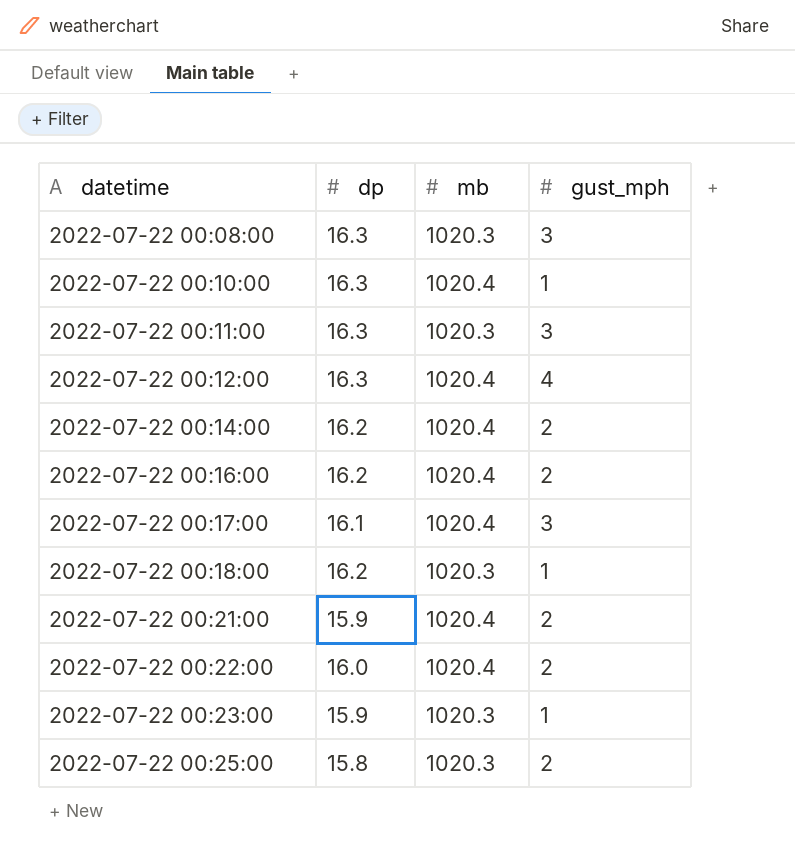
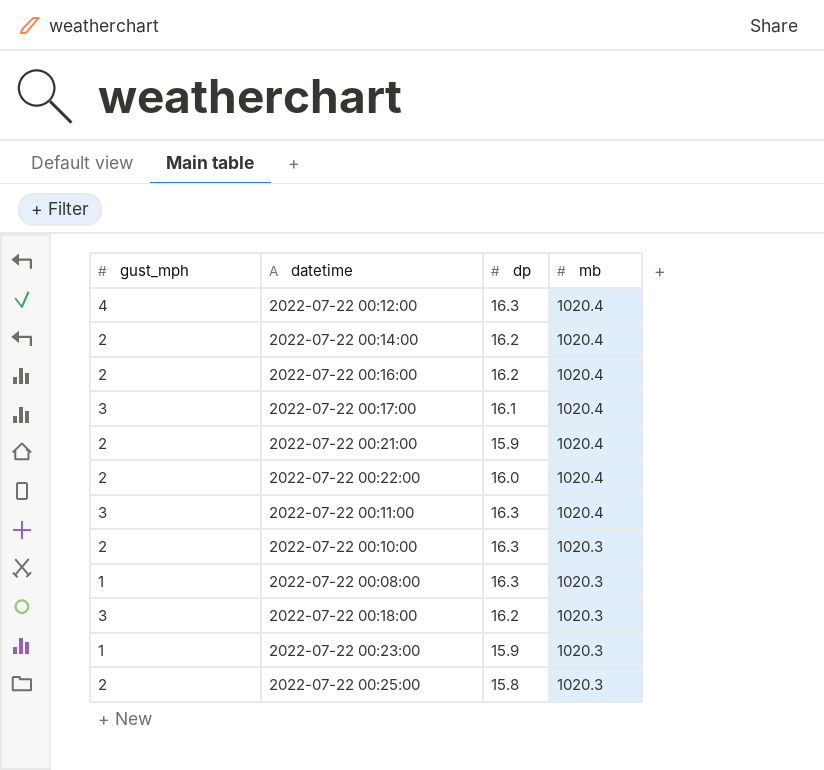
row order: datetime ascending -> mb descending
column gust_mph | position: 4 -> 1
2022-07-22 00:11:00 | mb: 1020.3 -> 1020.4
2022-07-22 00:10:00 | gust_mph: 1 -> 2
2022-07-22 00:10:00 | mb: 1020.4 -> 1020.3
2022-07-22 00:08:00 | gust_mph: 3 -> 1
2022-07-22 00:18:00 | gust_mph: 1 -> 3

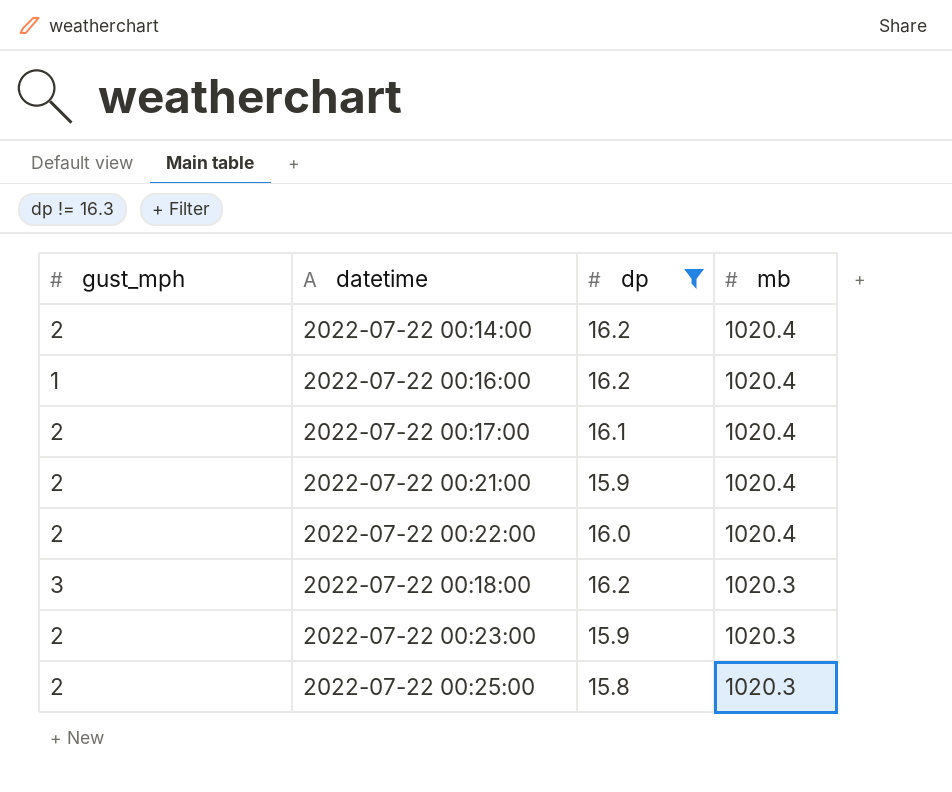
filter: none -> dp != 16.3
2022-07-22 00:16:00 | gust_mph: 2 -> 1
2022-07-22 00:17:00 | gust_mph: 3 -> 2
2022-07-22 00:23:00 | gust_mph: 1 -> 2

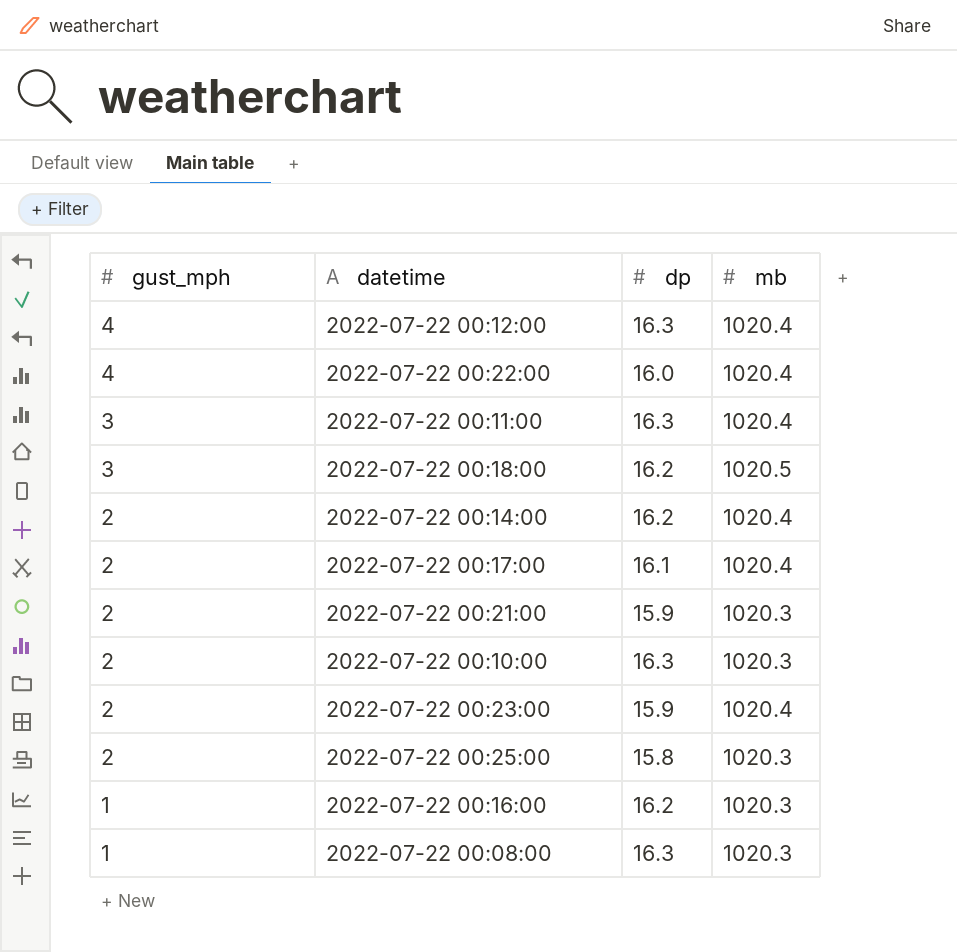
filter: dp != 16.3 -> none
row order: mb descending -> gust_mph descending
2022-07-22 00:22:00 | gust_mph: 2 -> 4
2022-07-22 00:18:00 | mb: 1020.3 -> 1020.5
2022-07-22 00:21:00 | mb: 1020.4 -> 1020.3
2022-07-22 00:23:00 | mb: 1020.3 -> 1020.4
2022-07-22 00:16:00 | mb: 1020.4 -> 1020.3

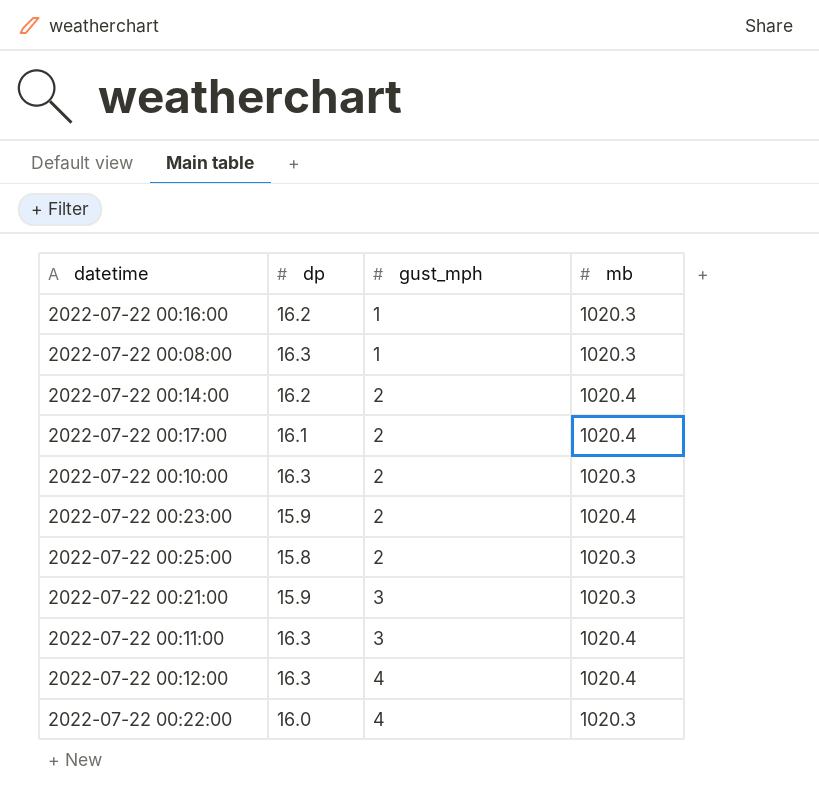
row order: gust_mph descending -> gust_mph ascending
column gust_mph | position: 1 -> 3
row 2022-07-22 00:18:00: 3 | 16.2 | 1020.5 -> none
2022-07-22 00:21:00 | gust_mph: 2 -> 3
2022-07-22 00:22:00 | mb: 1020.4 -> 1020.3

